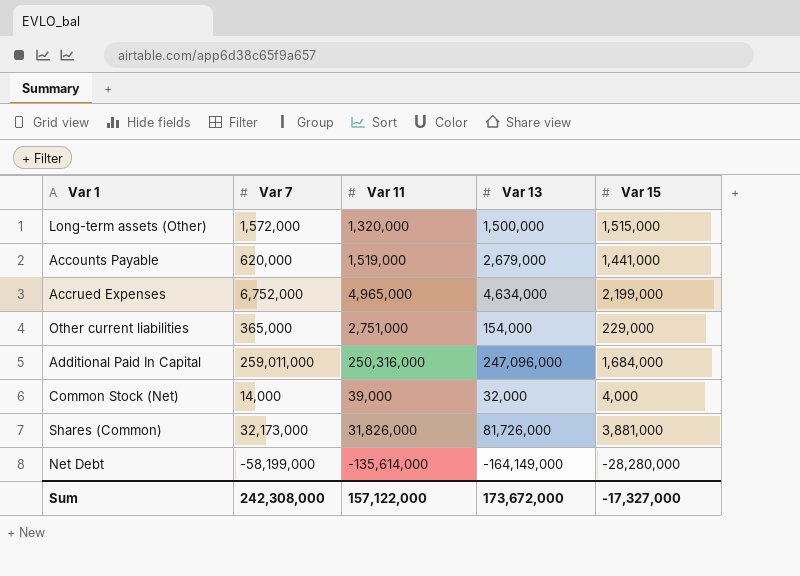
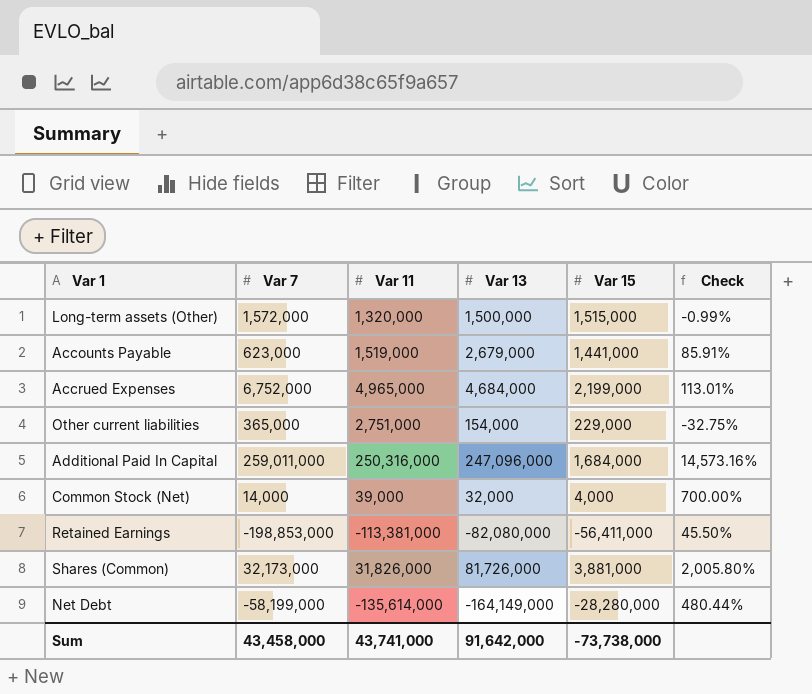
column Check | formula: none -> ([Var 13] - [Var 15]) / [Var 15]
Accounts Payable | Var 7: 620,000 -> 623,000
Accrued Expenses | Var 13: 4,634,000 -> 4,684,000
row Retained Earnings: none -> -198,853,000 | -113,381,000 | -82,080,000 | -56,411,000 | 45.50%
Sum | Var 7: 242,308,000 -> 43,458,000
Sum | Var 11: 157,122,000 -> 43,741,000
Sum | Var 13: 173,672,000 -> 91,642,000
Sum | Var 15: -17,327,000 -> -73,738,000

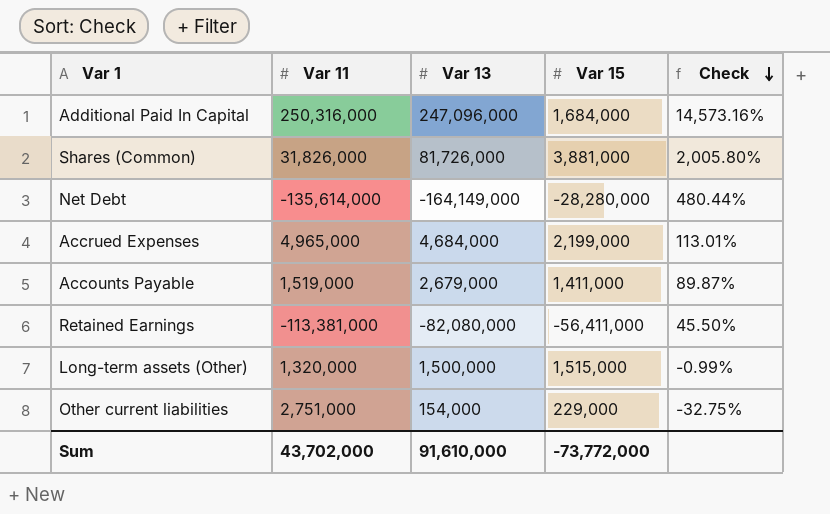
row order: none -> Check descending
column Var 7 | position: 2 -> none
row Common Stock (Net): 14,000 | 39,000 | 32,000 | 4,000 | 700.00% -> none
Accounts Payable | Var 15: 1,441,000 -> 1,411,000
Accounts Payable | Check: 85.91% -> 89.87%
Sum | Var 11: 43,741,000 -> 43,702,000
Sum | Var 13: 91,642,000 -> 91,610,000
Sum | Var 15: -73,738,000 -> -73,772,000

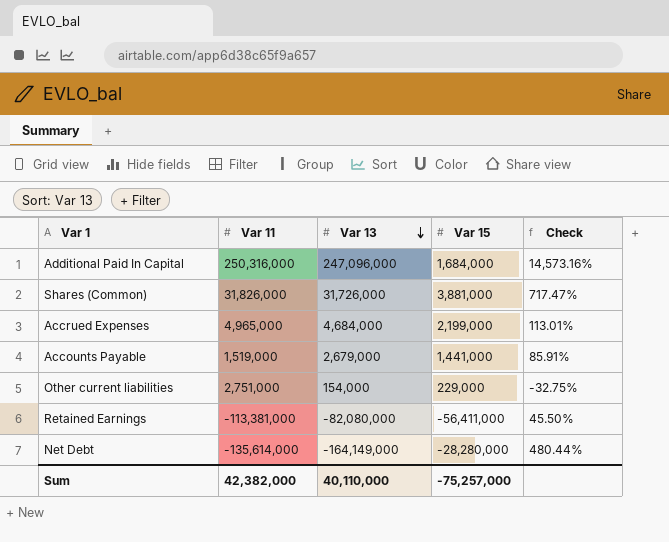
row order: Check descending -> Var 13 descending
row Long-term assets (Other): 1,320,000 | 1,500,000 | 1,515,000 | -0.99% -> none
Shares (Common) | Var 13: 81,726,000 -> 31,726,000
Shares (Common) | Check: 2,005.80% -> 717.47%
Accounts Payable | Var 15: 1,411,000 -> 1,441,000
Accounts Payable | Check: 89.87% -> 85.91%
Sum | Var 11: 43,702,000 -> 42,382,000
Sum | Var 13: 91,610,000 -> 40,110,000
Sum | Var 15: -73,772,000 -> -75,257,000

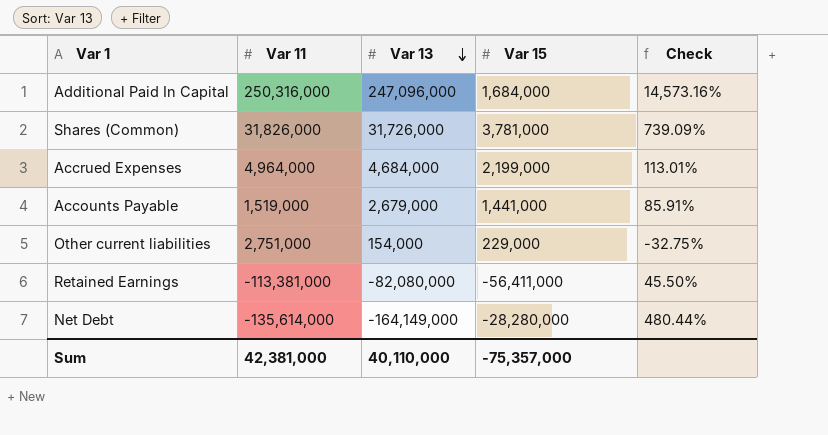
Shares (Common) | Var 15: 3,881,000 -> 3,781,000
Shares (Common) | Check: 717.47% -> 739.09%
Accrued Expenses | Var 11: 4,965,000 -> 4,964,000
Sum | Var 11: 42,382,000 -> 42,381,000
Sum | Var 15: -75,257,000 -> -75,357,000

